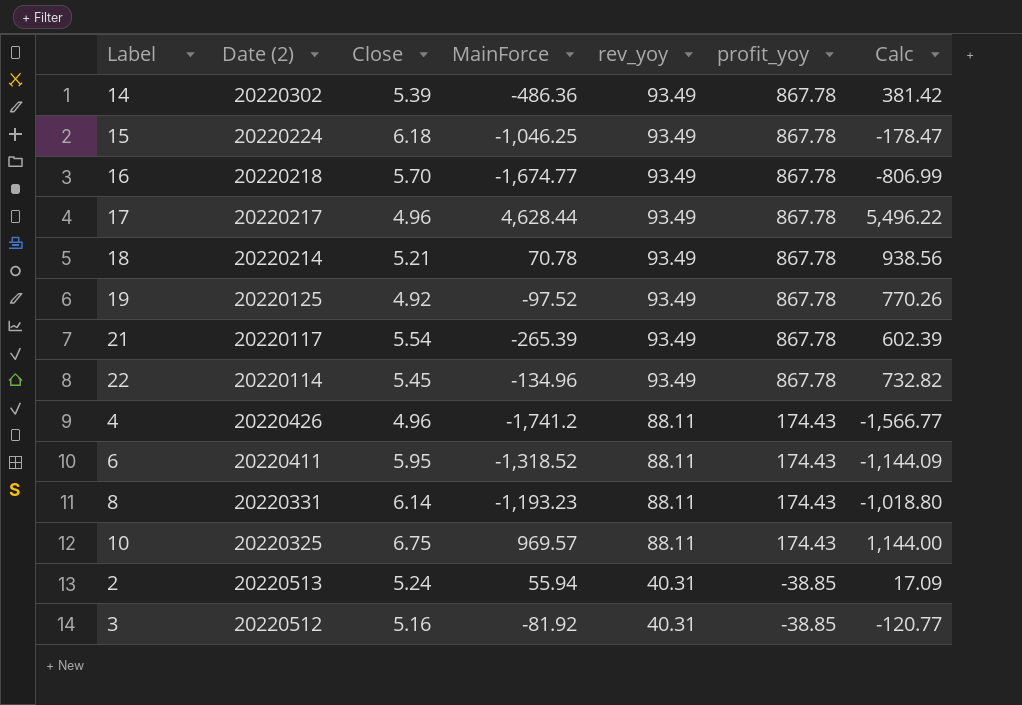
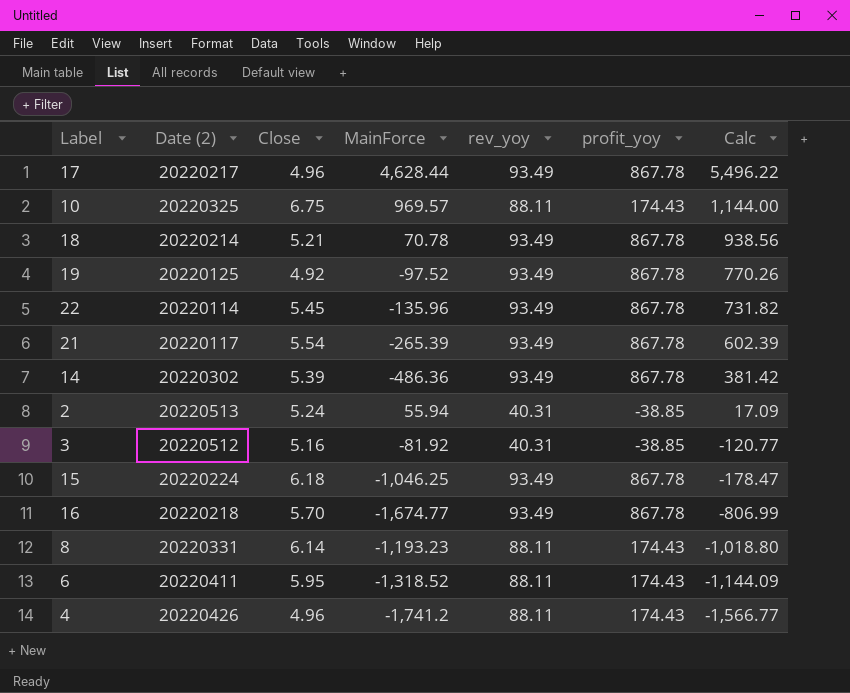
row order: rev_yoy descending -> Calc descending
22 | MainForce: -134.96 -> -135.96
22 | Calc: 732.82 -> 731.82

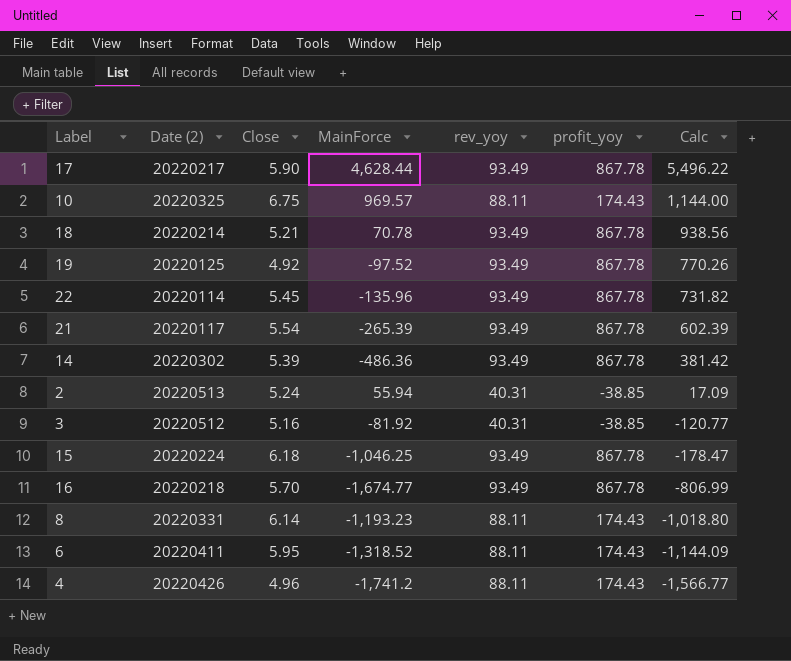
17 | Close: 4.96 -> 5.90

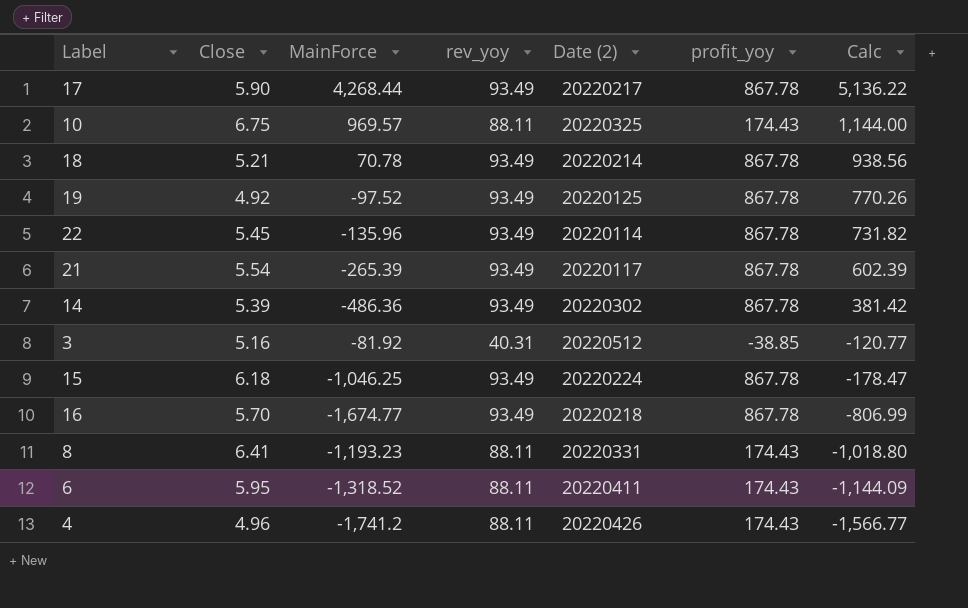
column Date (2) | position: 2 -> 5
row 2: 20220513 | 5.24 | 55.94 | 40.31 | -38.85 | 17.09 -> none
17 | MainForce: 4,628.44 -> 4,268.44
17 | Calc: 5,496.22 -> 5,136.22
8 | Close: 6.14 -> 6.41

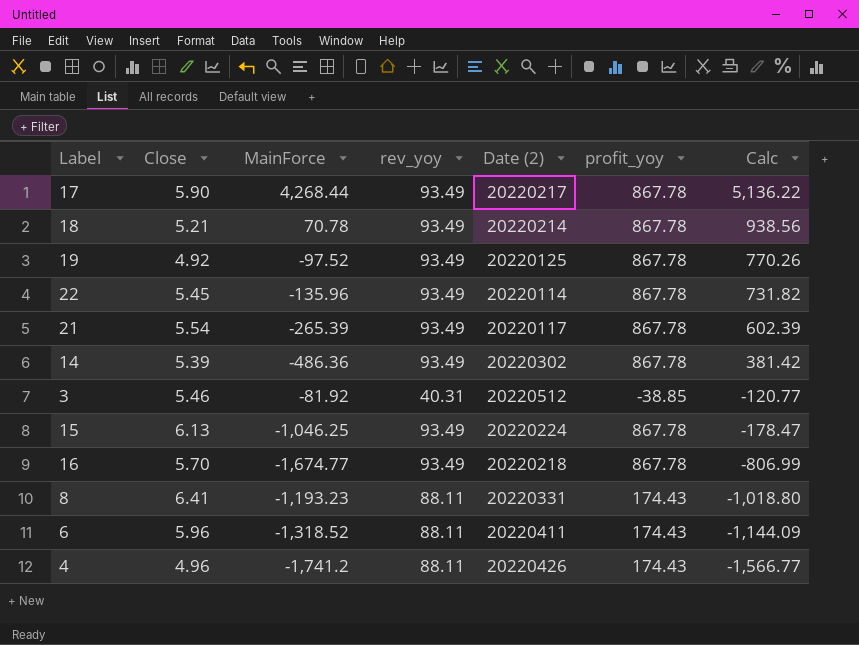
row 10: 6.75 | 969.57 | 88.11 | 20220325 | 174.43 | 1,144.00 -> none
3 | Close: 5.16 -> 5.46
15 | Close: 6.18 -> 6.13
6 | Close: 5.95 -> 5.96

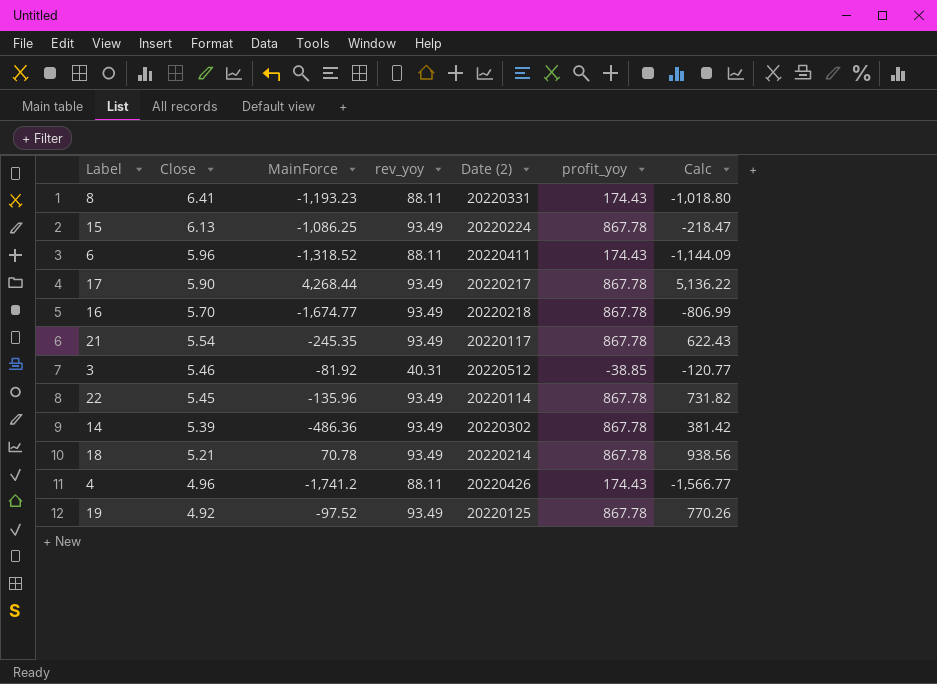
row order: Calc descending -> Close descending
15 | MainForce: -1,046.25 -> -1,086.25
15 | Calc: -178.47 -> -218.47
21 | MainForce: -265.39 -> -245.35
21 | Calc: 602.39 -> 622.43

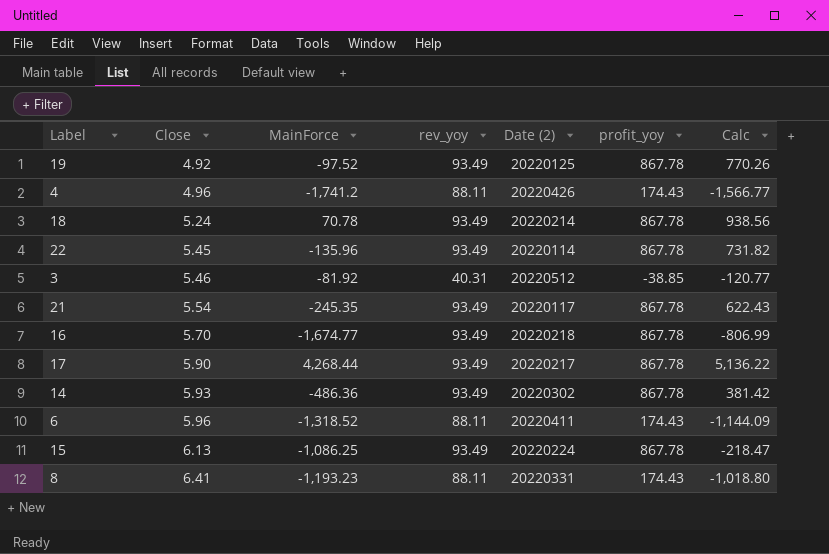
row order: Close descending -> Close ascending
18 | Close: 5.21 -> 5.24
14 | Close: 5.39 -> 5.93

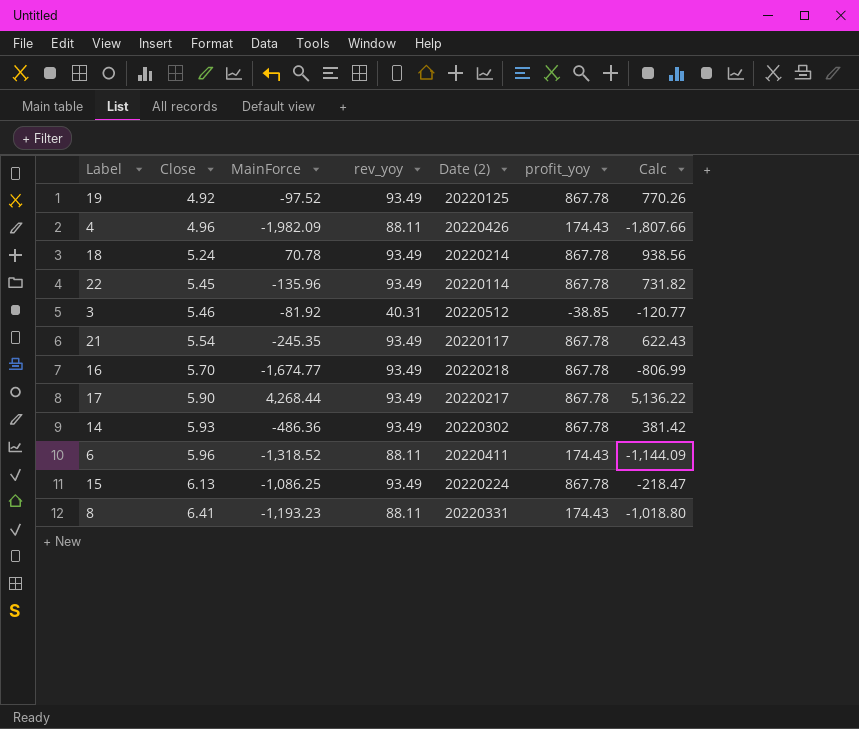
4 | MainForce: -1,741.2 -> -1,982.09
4 | Calc: -1,566.77 -> -1,807.66

